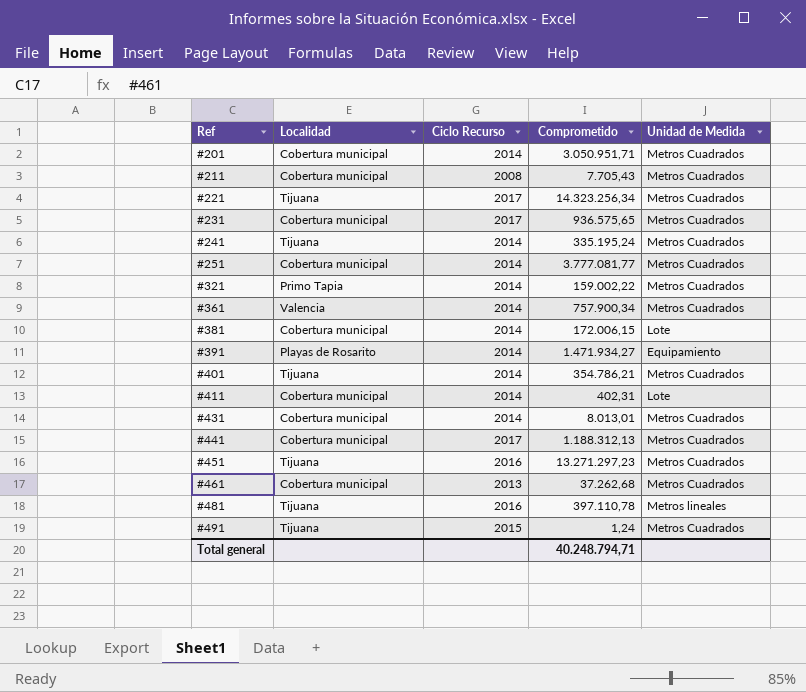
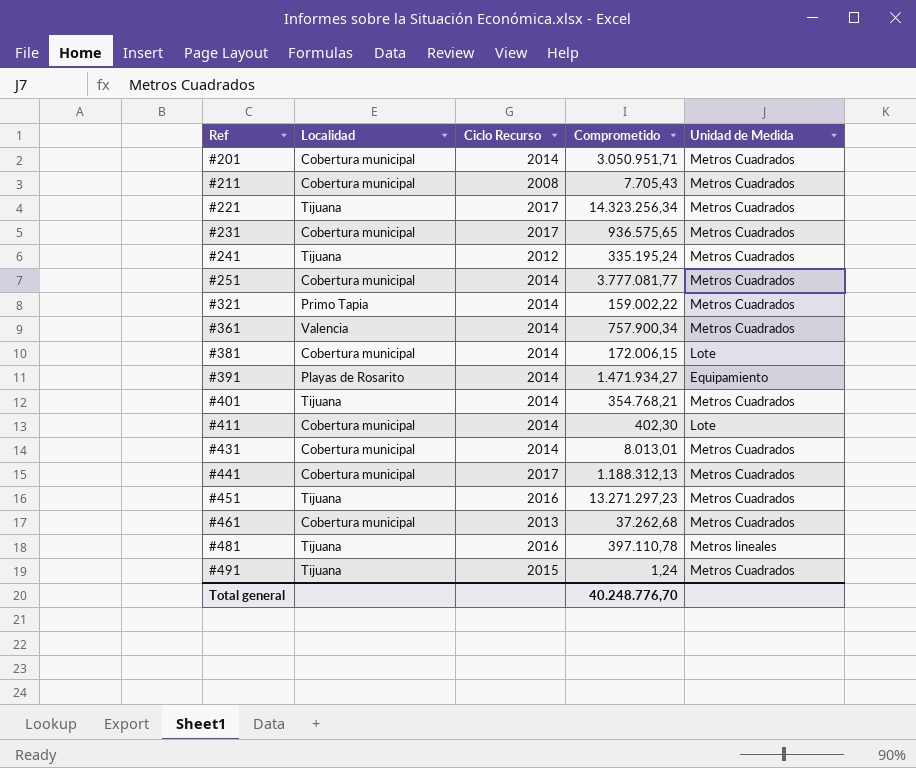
#241 | Ciclo Recurso: 2014 -> 2012
#401 | Comprometido: 354.786,21 -> 354.768,21
#411 | Comprometido: 402,31 -> 402,30
Total general | Comprometido: 40.248.794,71 -> 40.248.776,70

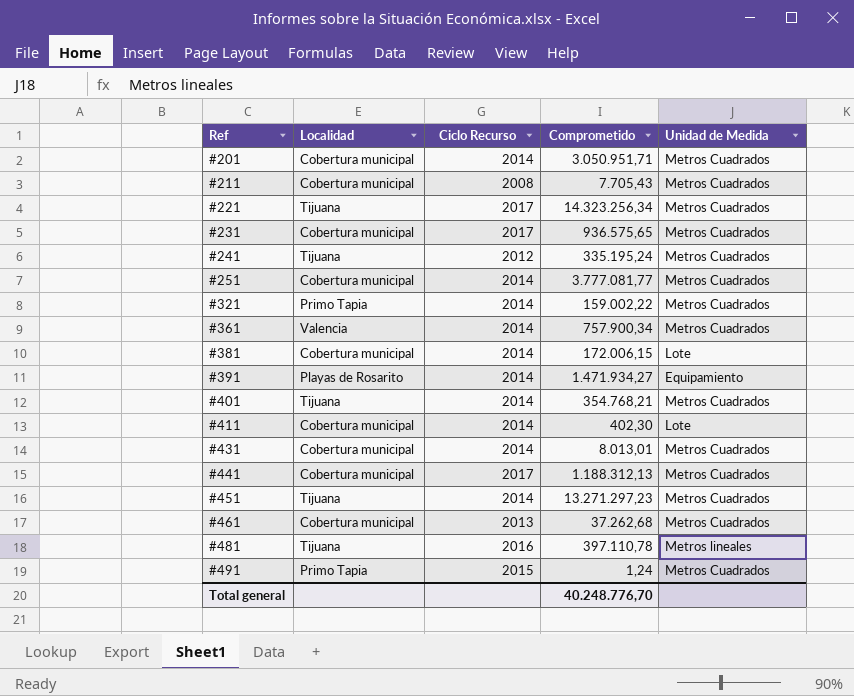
#451 | Ciclo Recurso: 2016 -> 2014
#491 | Localidad: Tijuana -> Primo Tapia

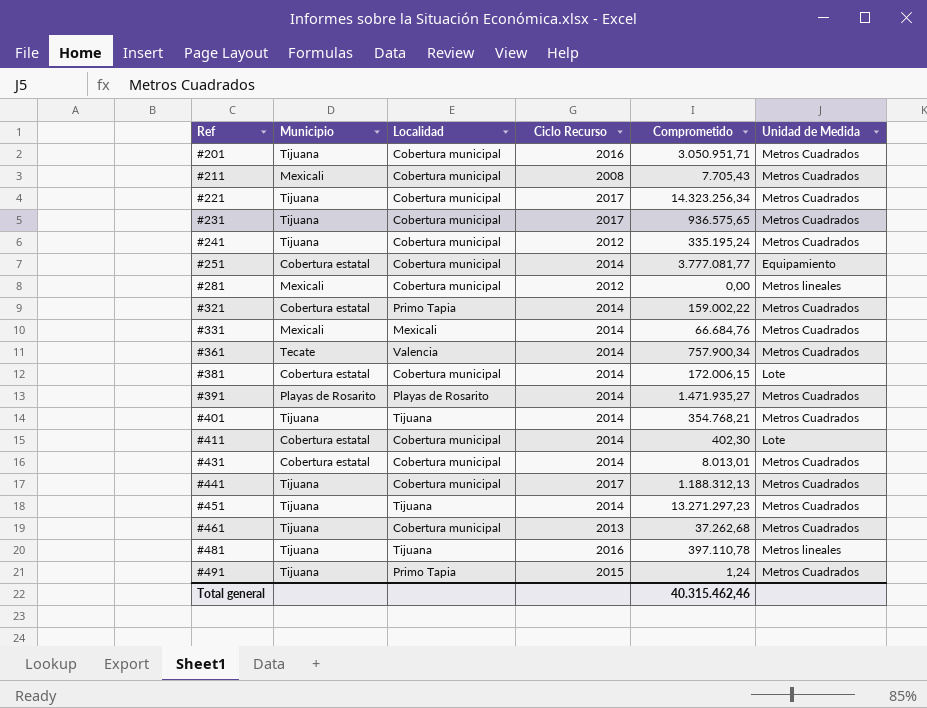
column Municipio | position: none -> 2
#201 | Ciclo Recurso: 2014 -> 2016
#221 | Localidad: Tijuana -> Cobertura municipal
#241 | Localidad: Tijuana -> Cobertura municipal
#251 | Unidad de Medida: Metros Cuadrados -> Equipamiento
row #281: none -> Mexicali | Cobertura municipal | 2012 | 0,00 | Metros lineales
row #331: none -> Mexicali | Mexicali | 2014 | 66.684,76 | Metros Cuadrados
#391 | Comprometido: 1.471.934,27 -> 1.471.935,27
#391 | Unidad de Medida: Equipamiento -> Metros Cuadrados
Total general | Comprometido: 40.248.776,70 -> 40.315.462,46

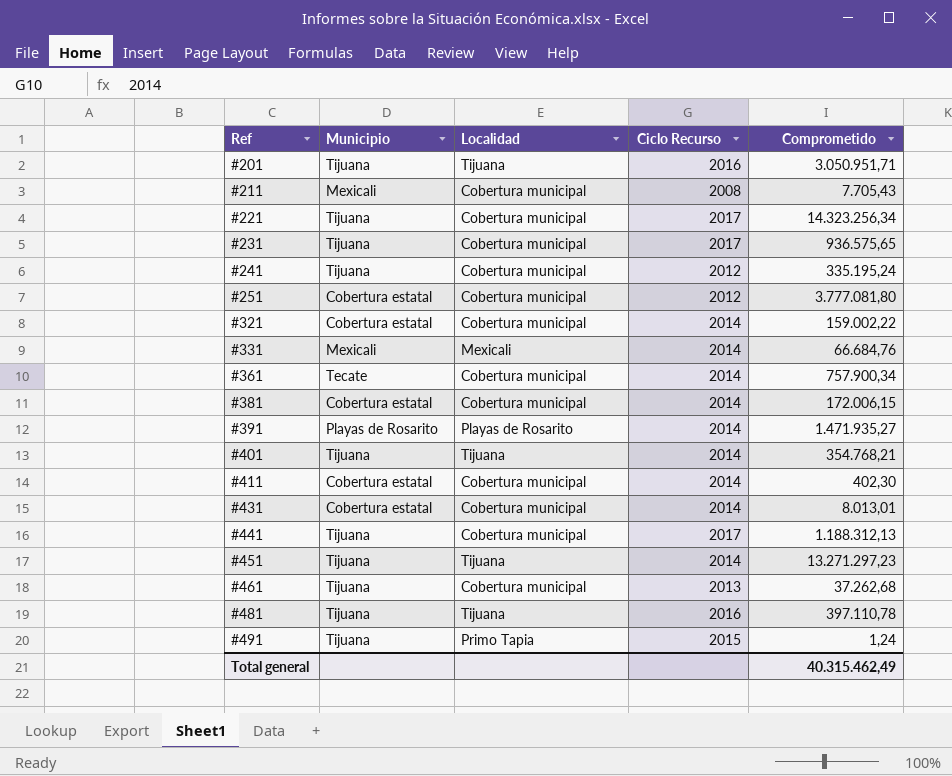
column Unidad de Medida | position: 6 -> none
row #281: Mexicali | Cobertura municipal | 2012 | 0,00 | Metros lineales -> none
#201 | Localidad: Cobertura municipal -> Tijuana
#251 | Ciclo Recurso: 2014 -> 2012
#251 | Comprometido: 3.777.081,77 -> 3.777.081,80
#321 | Localidad: Primo Tapia -> Cobertura municipal
#361 | Localidad: Valencia -> Cobertura municipal
Total general | Comprometido: 40.315.462,46 -> 40.315.462,49

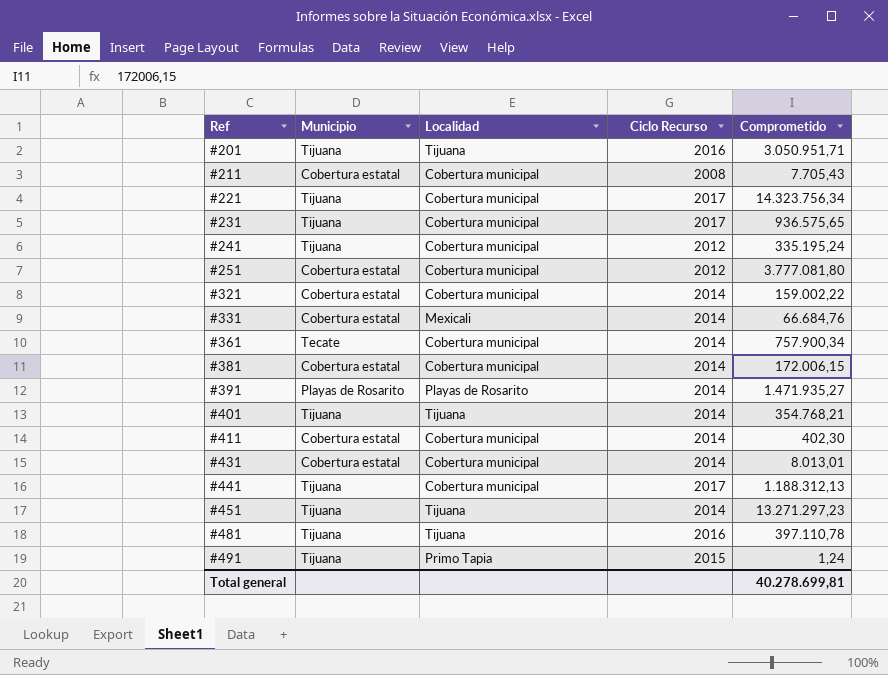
row #461: Tijuana | Cobertura municipal | 2013 | 37.262,68 -> none
#211 | Municipio: Mexicali -> Cobertura estatal
#221 | Comprometido: 14.323.256,34 -> 14.323.756,34
#331 | Municipio: Mexicali -> Cobertura estatal
Total general | Comprometido: 40.315.462,49 -> 40.278.699,81

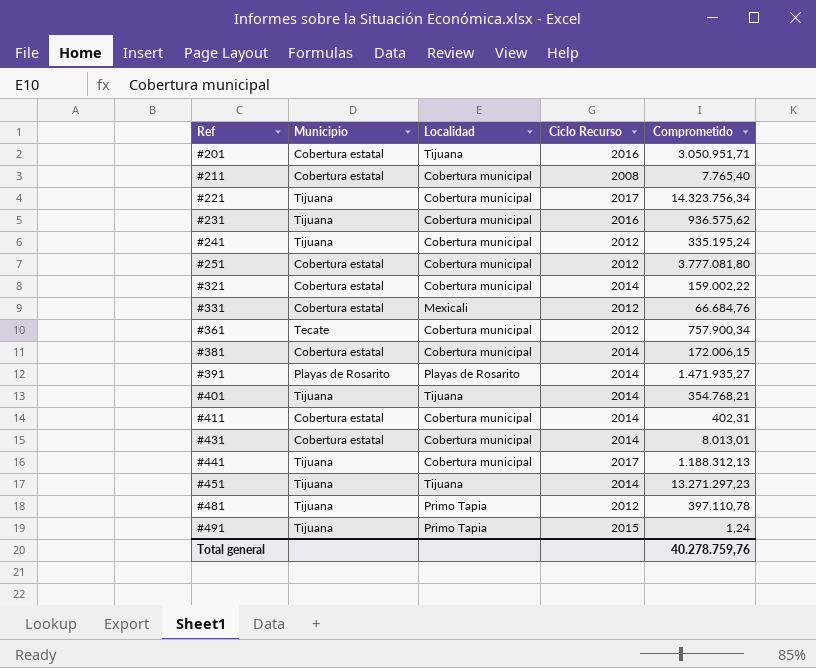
#201 | Municipio: Tijuana -> Cobertura estatal
#211 | Comprometido: 7.705,43 -> 7.765,40
#231 | Ciclo Recurso: 2017 -> 2016
#231 | Comprometido: 936.575,65 -> 936.575,62
#331 | Ciclo Recurso: 2014 -> 2012
#361 | Ciclo Recurso: 2014 -> 2012
#411 | Comprometido: 402,30 -> 402,31
#481 | Localidad: Tijuana -> Primo Tapia
#481 | Ciclo Recurso: 2016 -> 2012
Total general | Comprometido: 40.278.699,81 -> 40.278.759,76

